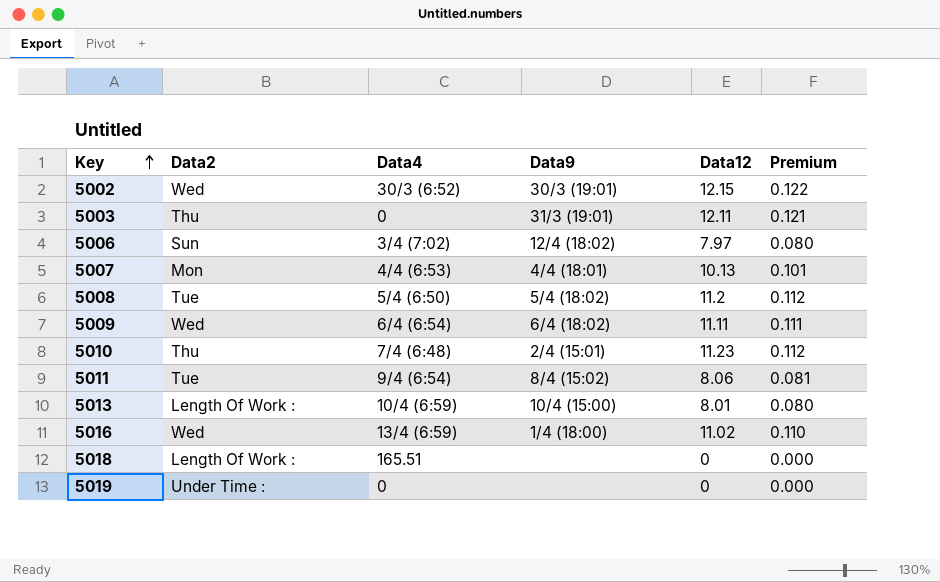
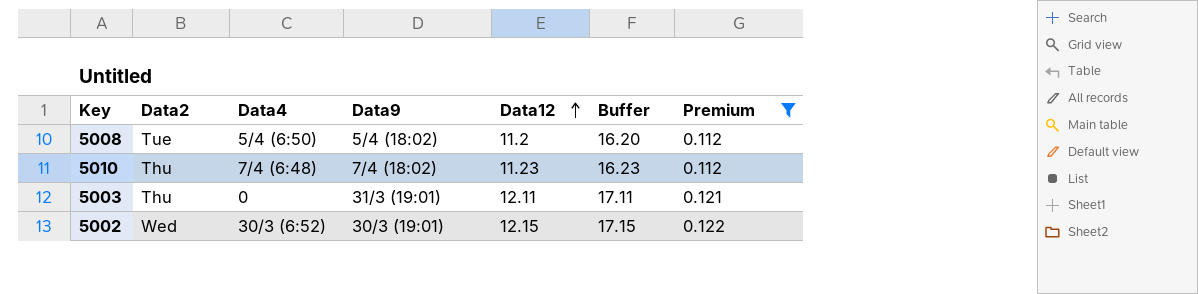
filter: none -> Premium >= 0.112
row order: Key ascending -> Data12 ascending
column Buffer | formula: none -> [Data12] + 5
5010 | Data9: 2/4 (15:01) -> 7/4 (18:02)

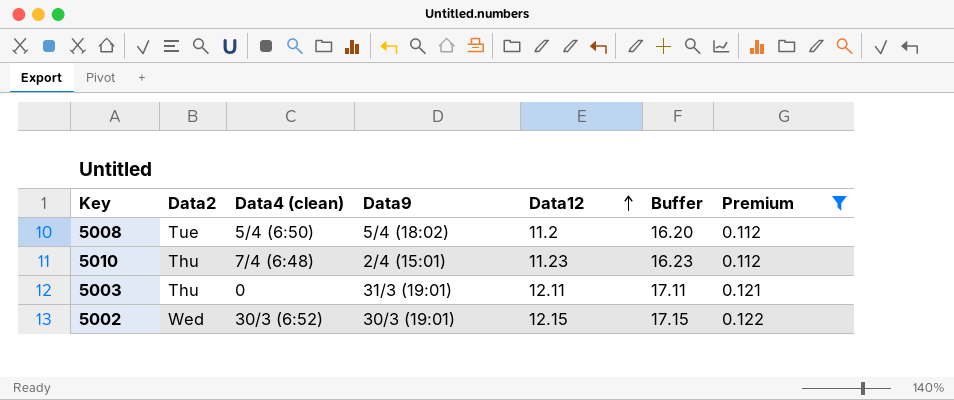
column name: Data4 -> Data4 (clean)
5010 | Data9: 7/4 (18:02) -> 2/4 (15:01)

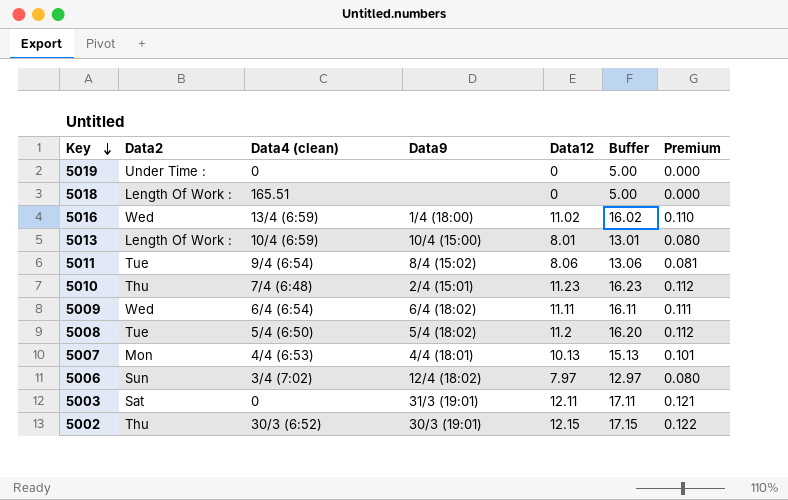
filter: Premium >= 0.112 -> none
row order: Data12 ascending -> Key descending
5003 | Data2: Thu -> Sat
5002 | Data2: Wed -> Thu

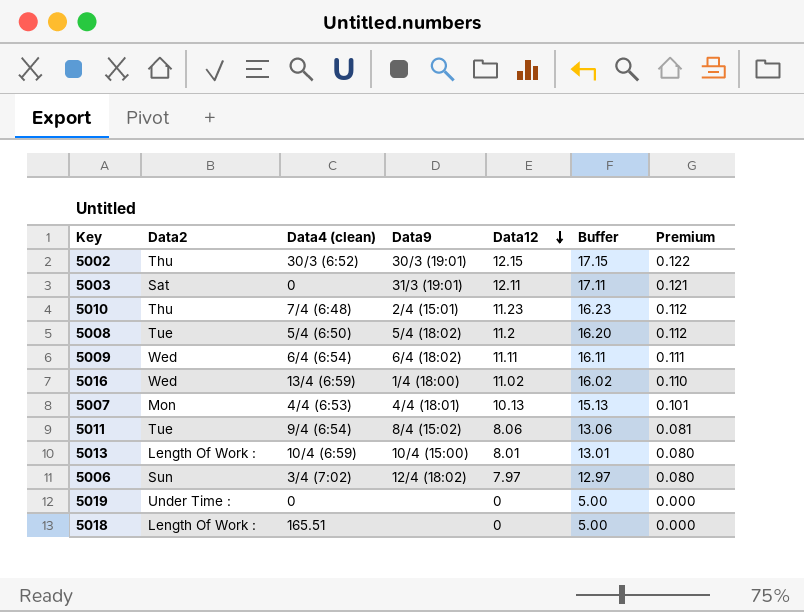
row order: Key descending -> Data12 descending

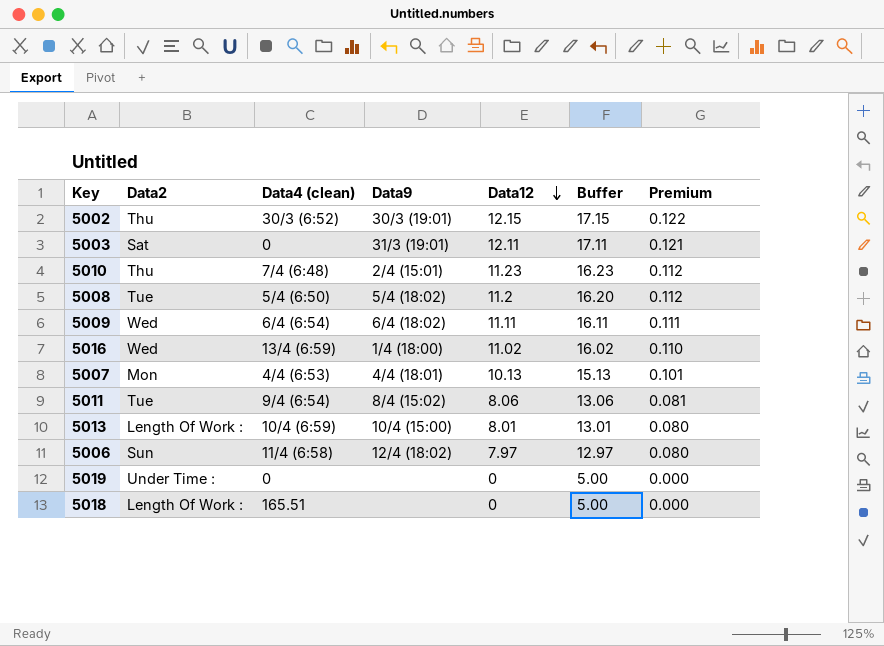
5006 | Data4 (clean): 3/4 (7:02) -> 11/4 (6:58)

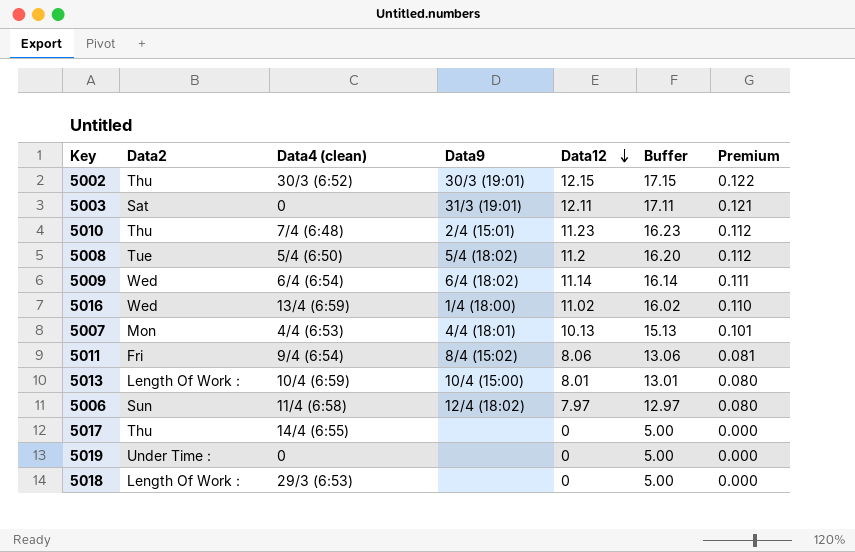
5009 | Data12: 11.11 -> 11.14
5009 | Buffer: 16.11 -> 16.14
5011 | Data2: Tue -> Fri
row 5017: none -> Thu | 14/4 (6:55) | none | 0 | 5.00 | 0.000
5018 | Data4 (clean): 165.51 -> 29/3 (6:53)

